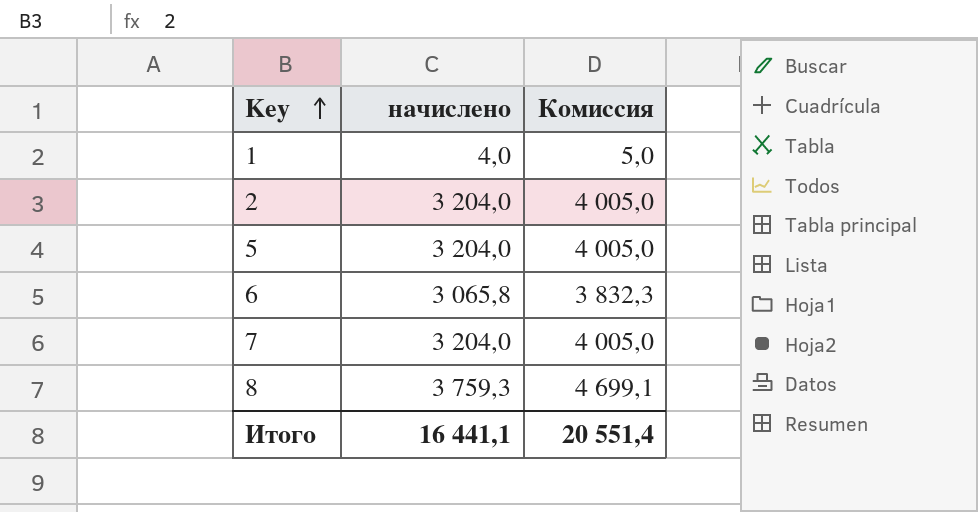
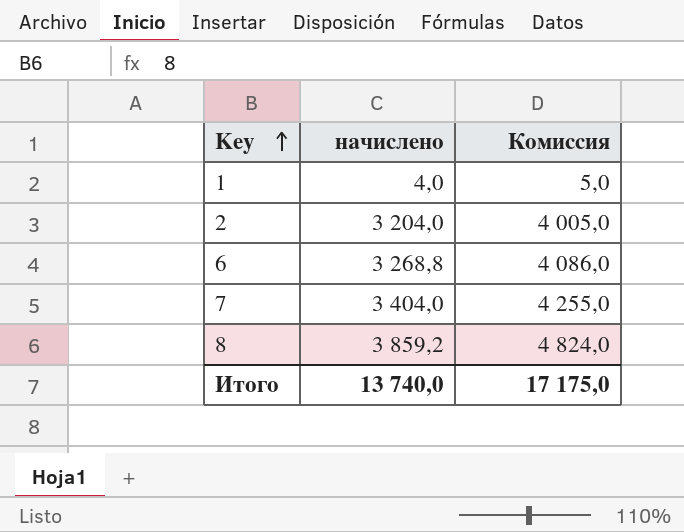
row 5: 3 204,0 | 4 005,0 -> none
6 | начислено: 3 065,8 -> 3 268,8
6 | Комиссия: 3 832,3 -> 4 086,0
7 | начислено: 3 204,0 -> 3 404,0
7 | Комиссия: 4 005,0 -> 4 255,0
8 | начислено: 3 759,3 -> 3 859,2
8 | Комиссия: 4 699,1 -> 4 824,0
Итого | начислено: 16 441,1 -> 13 740,0
Итого | Комиссия: 20 551,4 -> 17 175,0

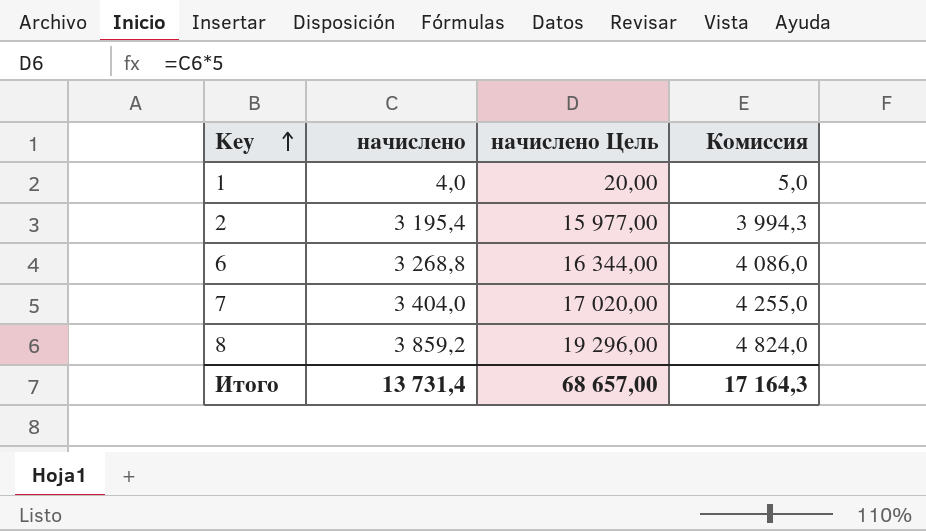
column начислено Цель | formula: none -> [начислено] * 5
2 | начислено: 3 204,0 -> 3 195,4
2 | Комиссия: 4 005,0 -> 3 994,3
Итого | начислено: 13 740,0 -> 13 731,4
Итого | Комиссия: 17 175,0 -> 17 164,3

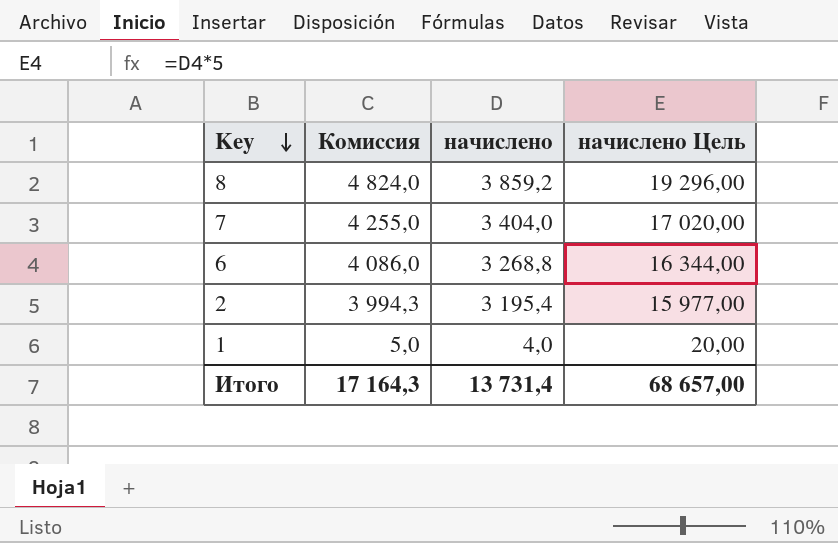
row order: Key ascending -> Key descending
column Комиссия | position: 4 -> 2

